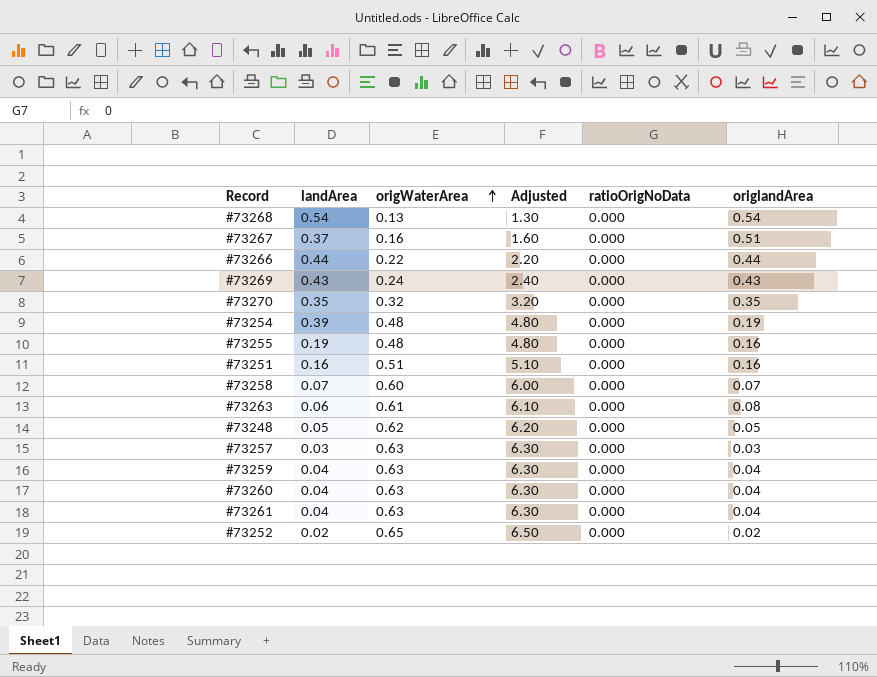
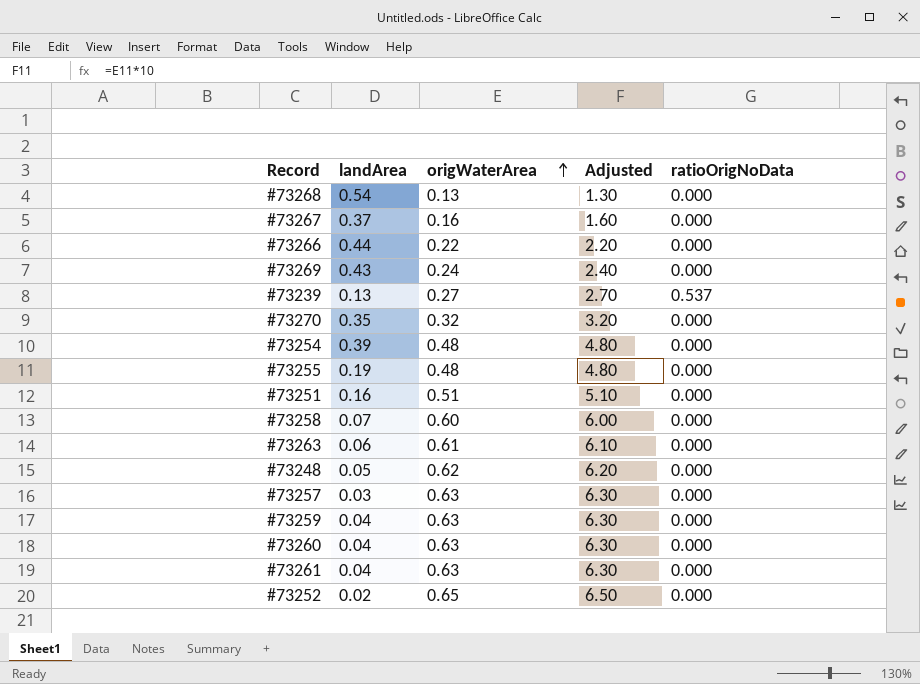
column origlandArea | position: 6 -> none
row #73239: none -> 0.13 | 0.27 | 2.70 | 0.537

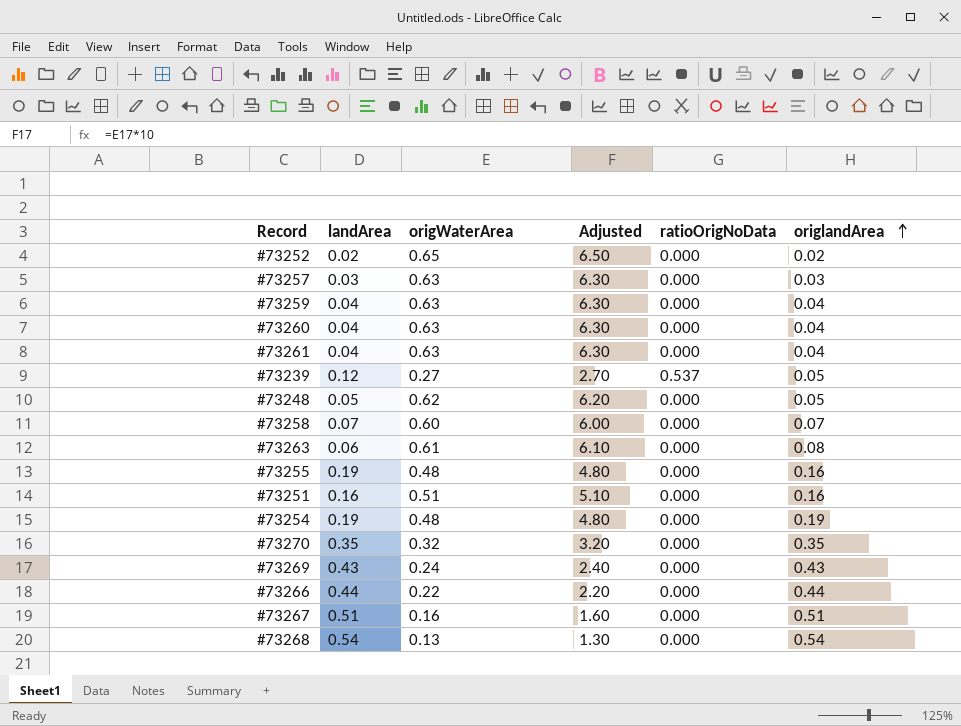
row order: origWaterArea ascending -> origlandArea ascending
column origlandArea | position: none -> 6
#73239 | landArea: 0.13 -> 0.12
#73254 | landArea: 0.39 -> 0.19
#73267 | landArea: 0.37 -> 0.51

